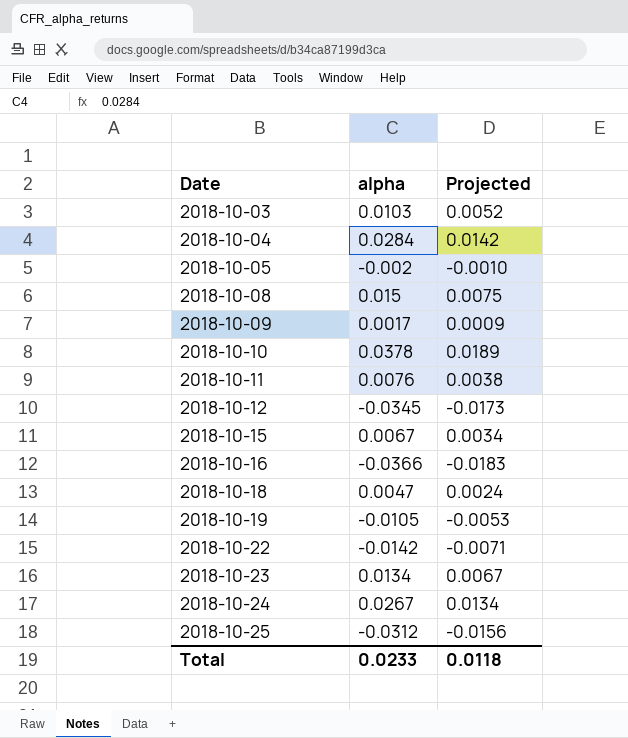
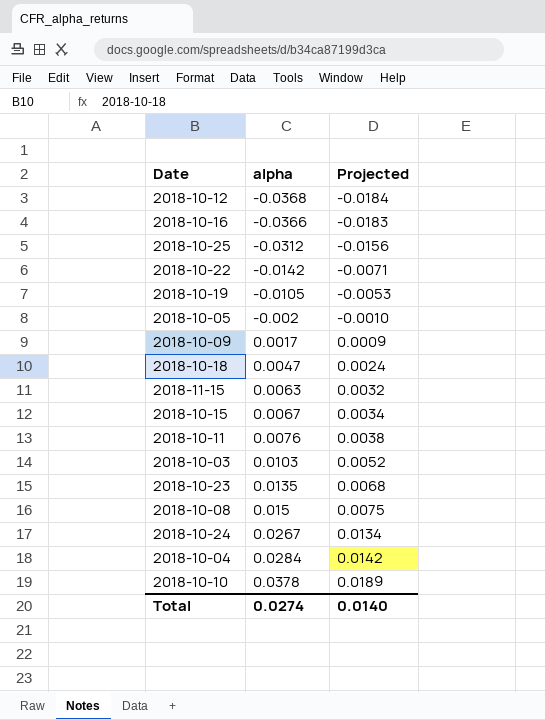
row order: Date ascending -> alpha ascending
2018-10-12 | alpha: -0.0345 -> -0.0368
2018-10-12 | Projected: -0.0173 -> -0.0184
row 2018-11-15: none -> 0.0063 | 0.0032
2018-10-23 | alpha: 0.0134 -> 0.0135
2018-10-23 | Projected: 0.0067 -> 0.0068
Total | alpha: 0.0233 -> 0.0274
Total | Projected: 0.0118 -> 0.0140

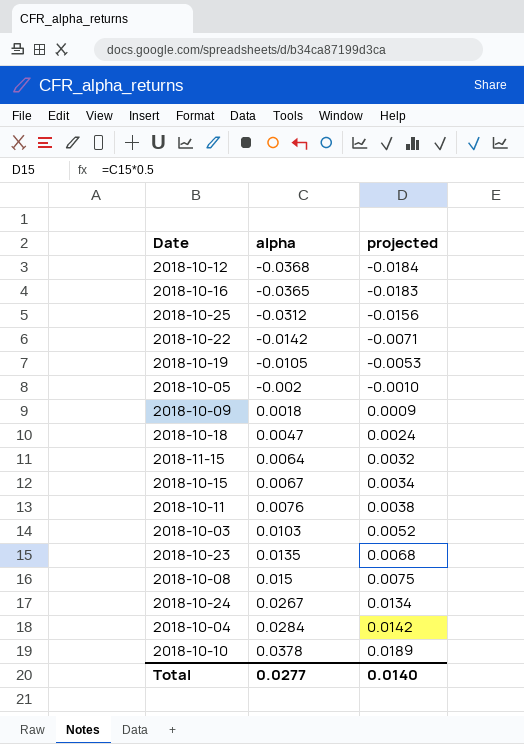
column name: Projected -> projected
2018-10-16 | alpha: -0.0366 -> -0.0365
2018-10-09 | alpha: 0.0017 -> 0.0018
2018-11-15 | alpha: 0.0063 -> 0.0064
Total | alpha: 0.0274 -> 0.0277

